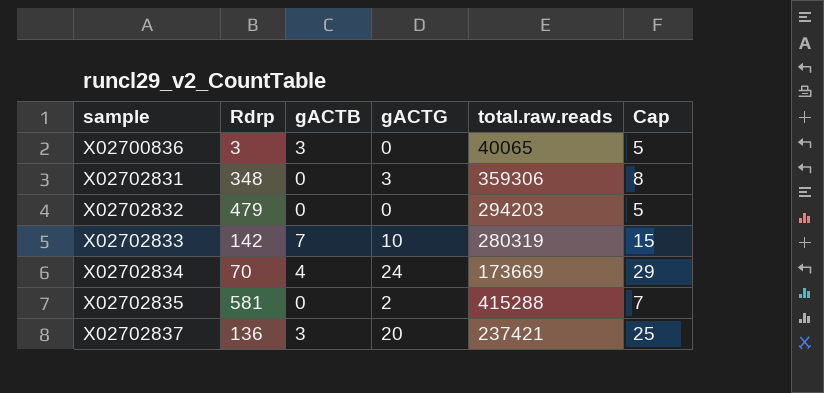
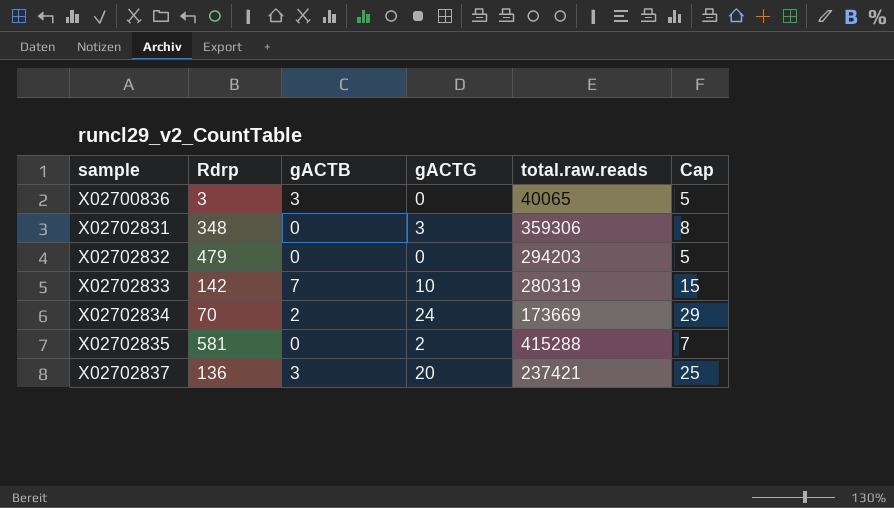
X02702834 | gACTB: 4 -> 2

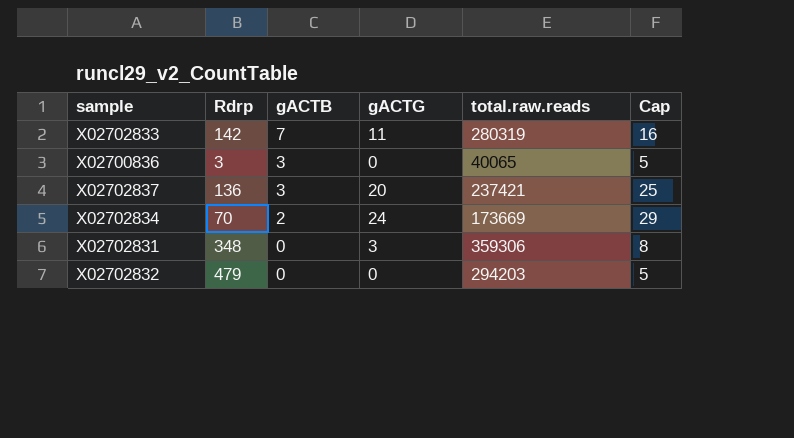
row order: sample ascending -> gACTB descending
row X02702835: 581 | 0 | 2 | 415288 | 7 -> none
X02702833 | gACTG: 10 -> 11
X02702833 | Cap: 15 -> 16

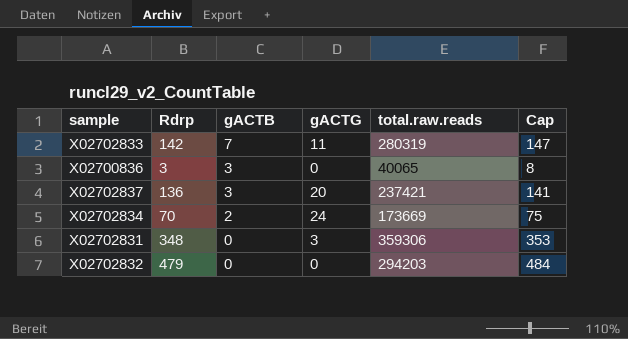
column Cap | formula: [gACTG] + 5 -> [Rdrp] + 5

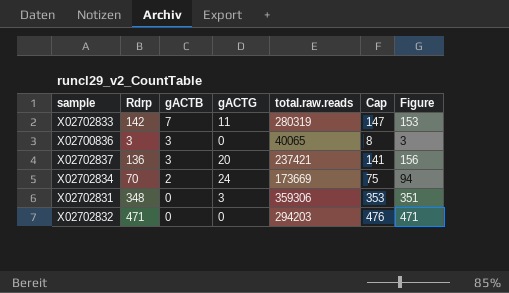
column Figure | formula: none -> [Rdrp] + [gACTG]
X02702832 | Rdrp: 479 -> 471
X02702832 | Cap: 484 -> 476

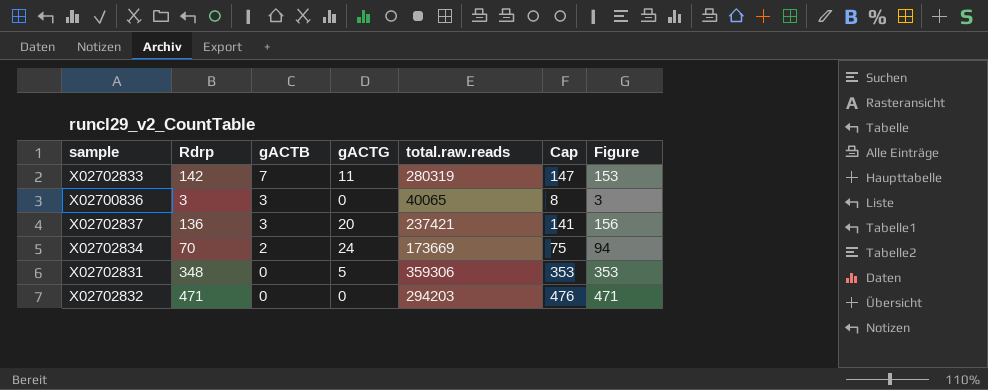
X02702831 | gACTG: 3 -> 5
X02702831 | Figure: 351 -> 353

